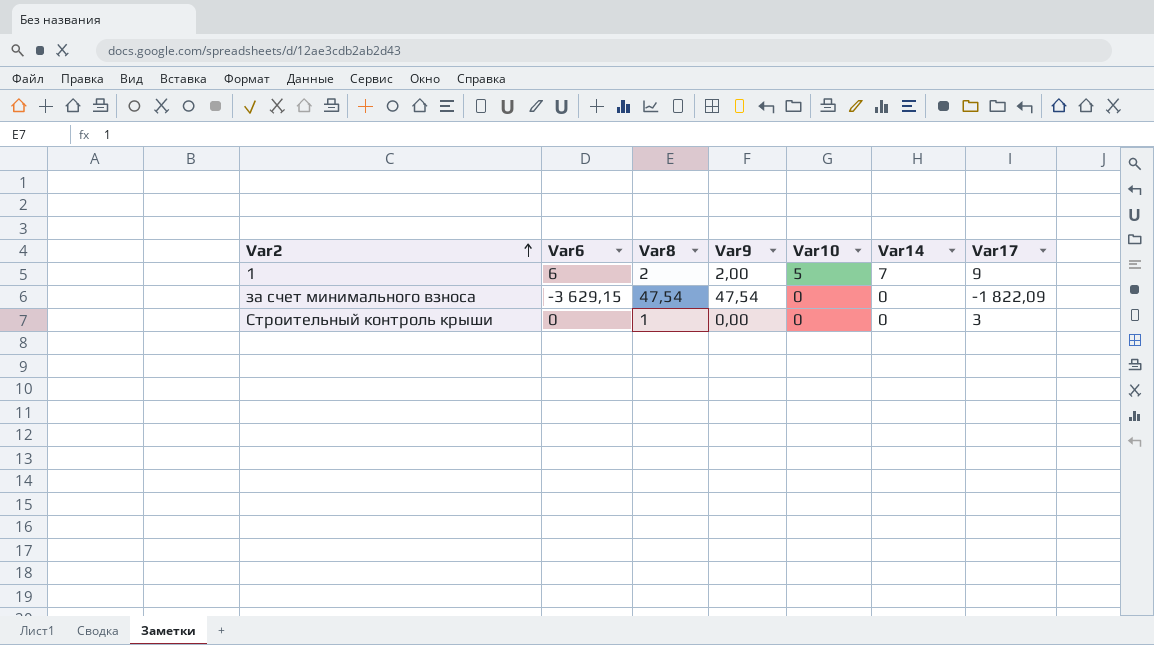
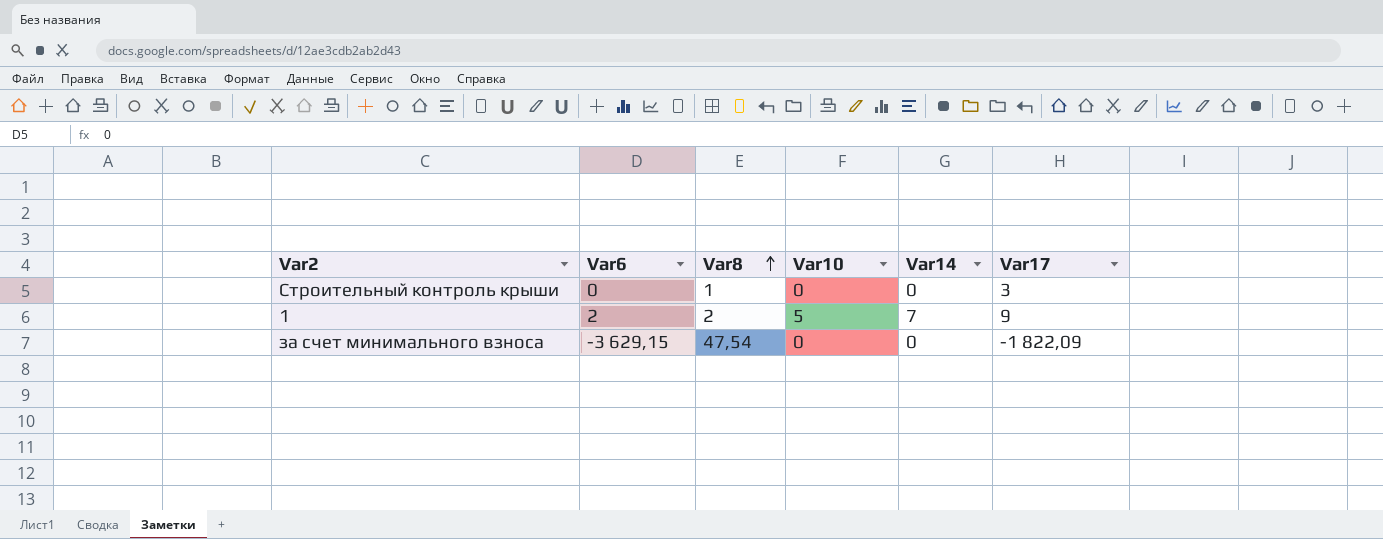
row order: Var2 ascending -> Var8 ascending
column Var9 | position: 4 -> none
1 | Var6: 6 -> 2

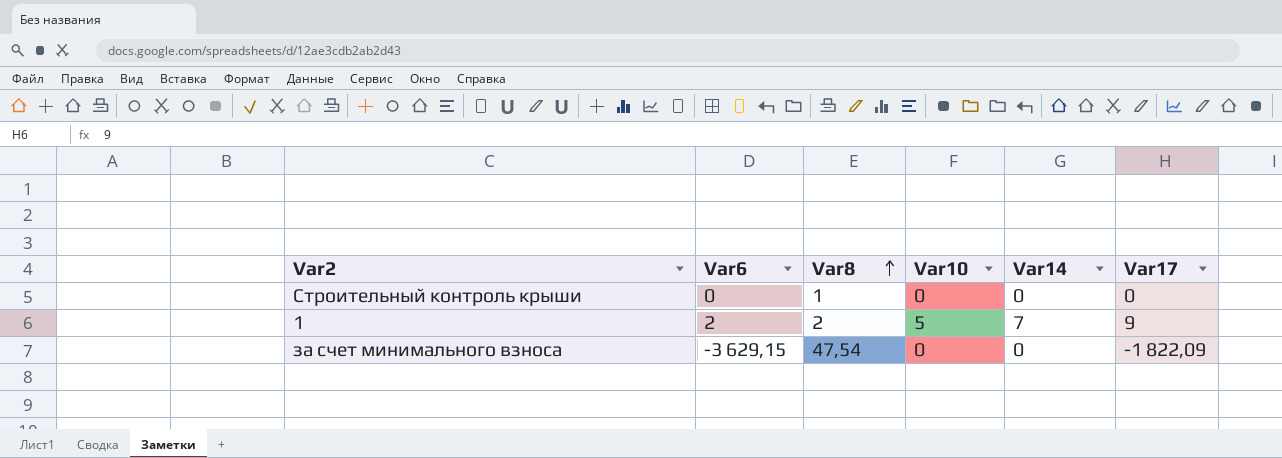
Строительный контроль крыши | Var17: 3 -> 0

